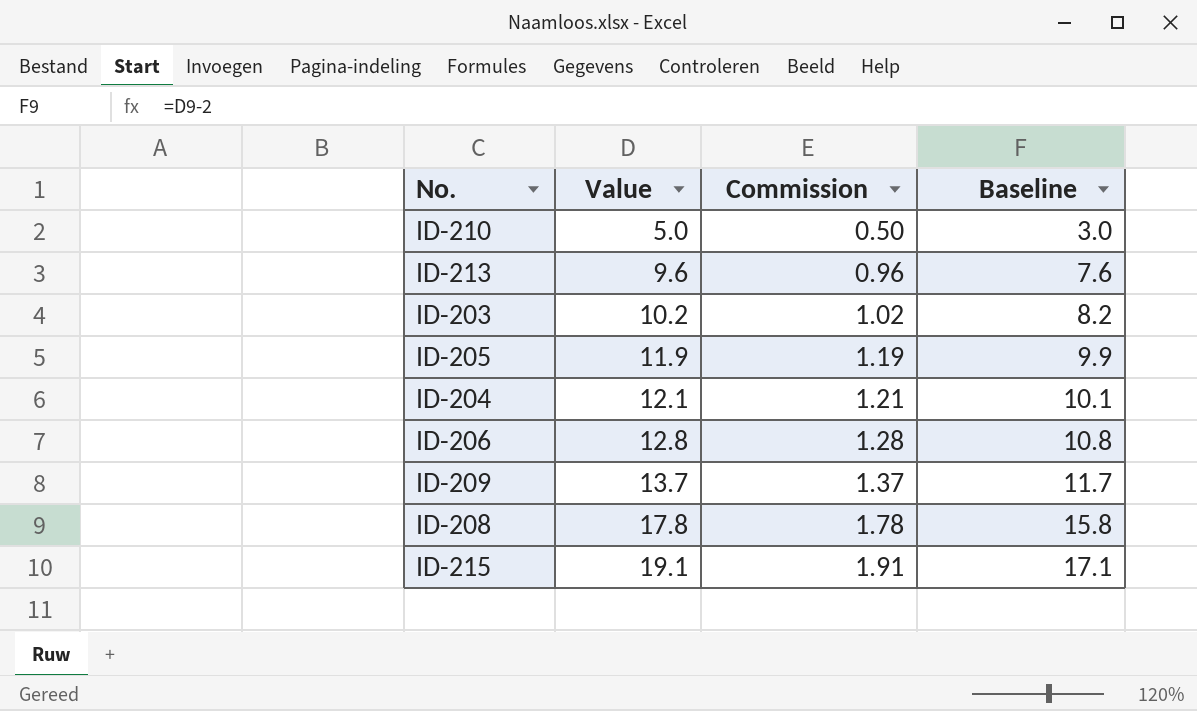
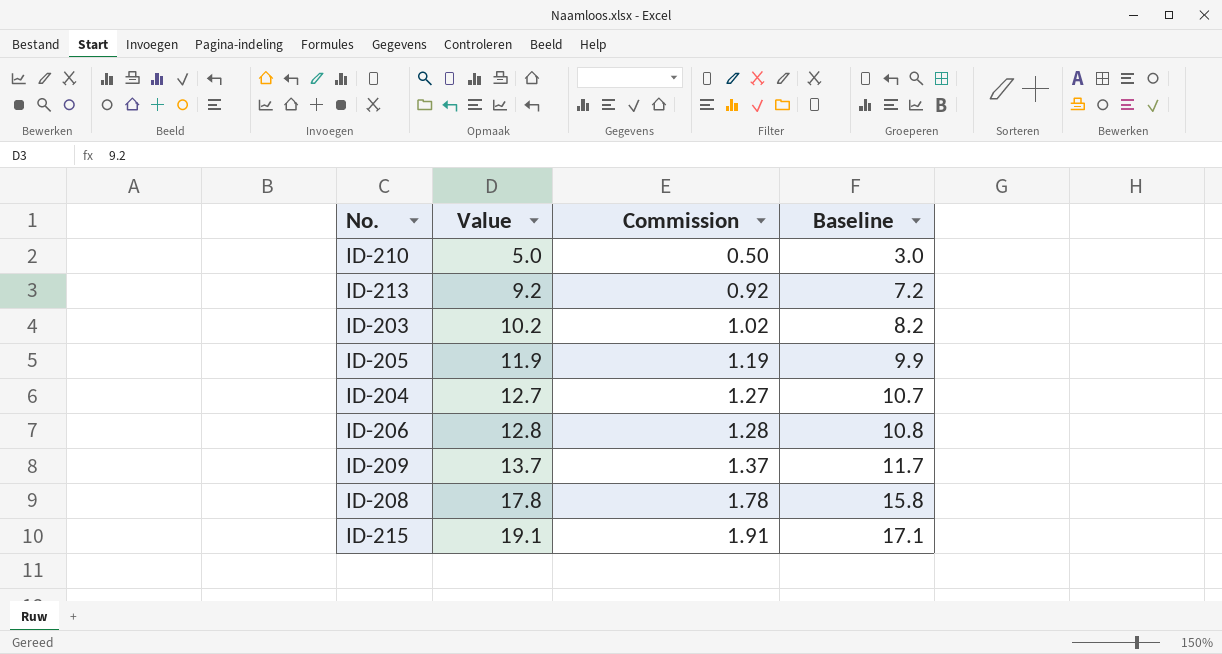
ID-213 | Value: 9.6 -> 9.2
ID-213 | Commission: 0.96 -> 0.92
ID-213 | Baseline: 7.6 -> 7.2
ID-204 | Value: 12.1 -> 12.7
ID-204 | Commission: 1.21 -> 1.27
ID-204 | Baseline: 10.1 -> 10.7

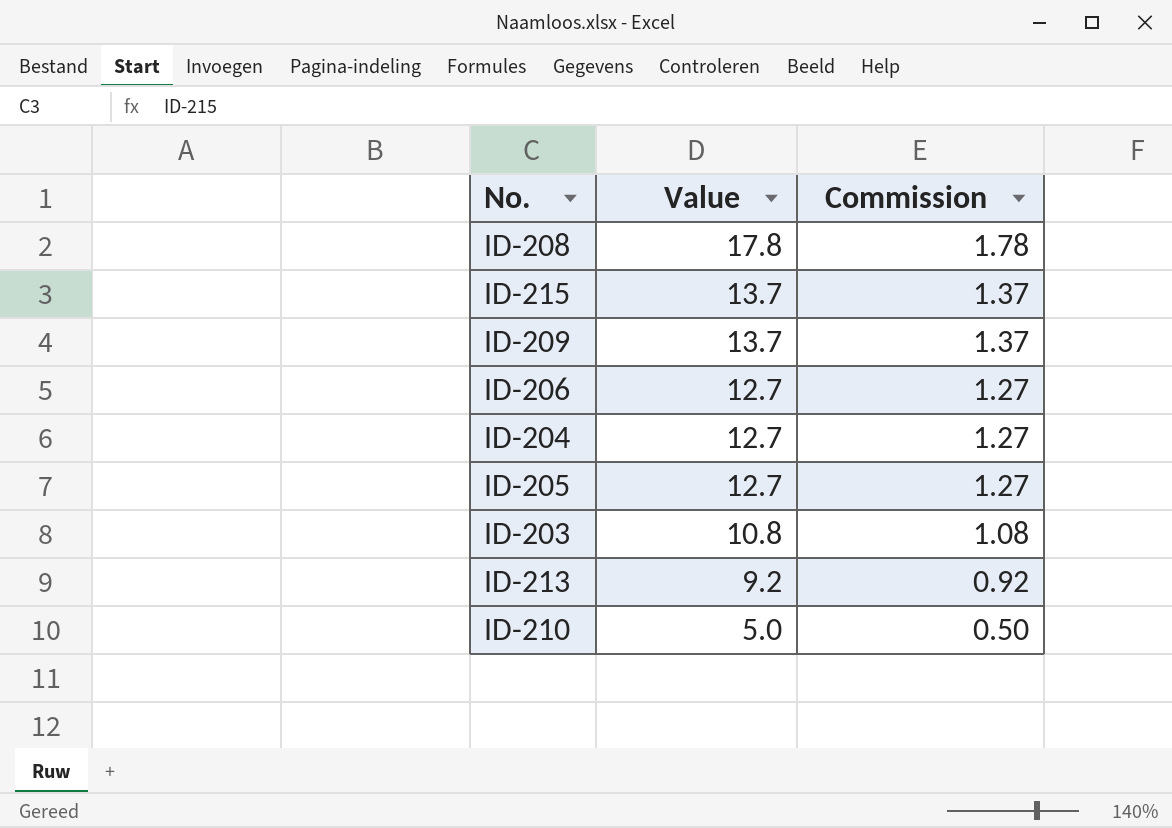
row order: Value ascending -> Value descending
column Baseline | formula: [Value] - 2 -> none
ID-215 | Value: 19.1 -> 13.7
ID-215 | Commission: 1.91 -> 1.37
ID-206 | Value: 12.8 -> 12.7
ID-206 | Commission: 1.28 -> 1.27
ID-205 | Value: 11.9 -> 12.7
ID-205 | Commission: 1.19 -> 1.27
ID-203 | Value: 10.2 -> 10.8
ID-203 | Commission: 1.02 -> 1.08

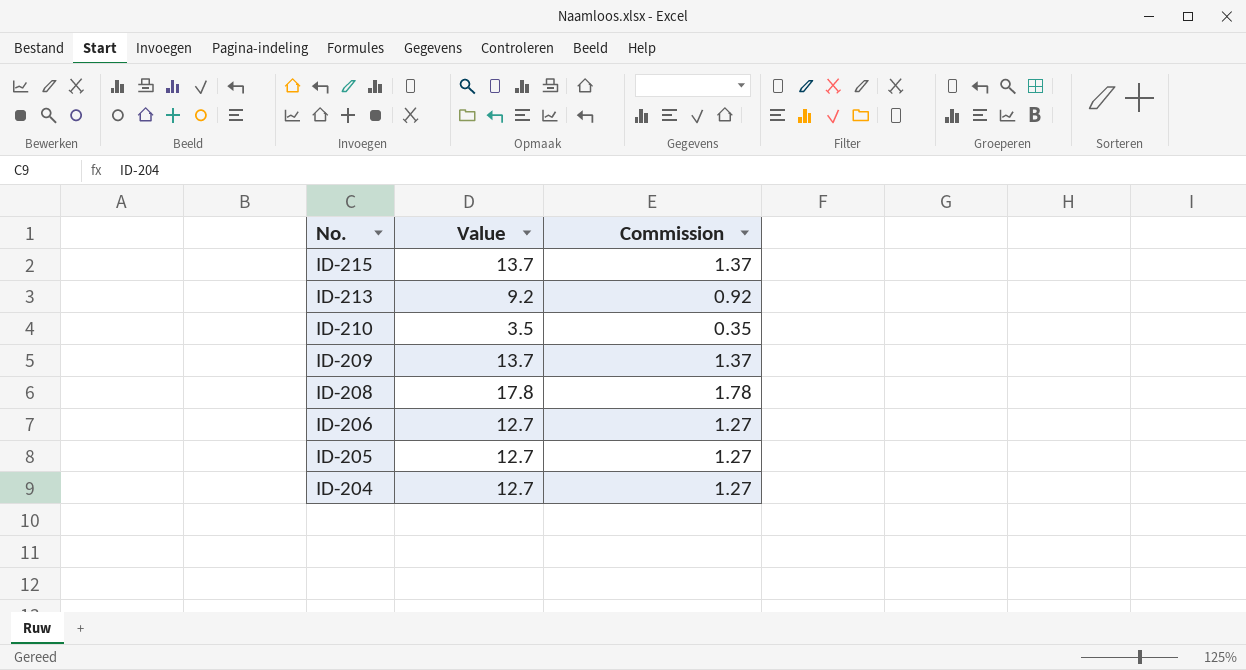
row order: Value descending -> No. descending
row ID-203: 10.8 | 1.08 -> none
ID-210 | Value: 5.0 -> 3.5
ID-210 | Commission: 0.50 -> 0.35

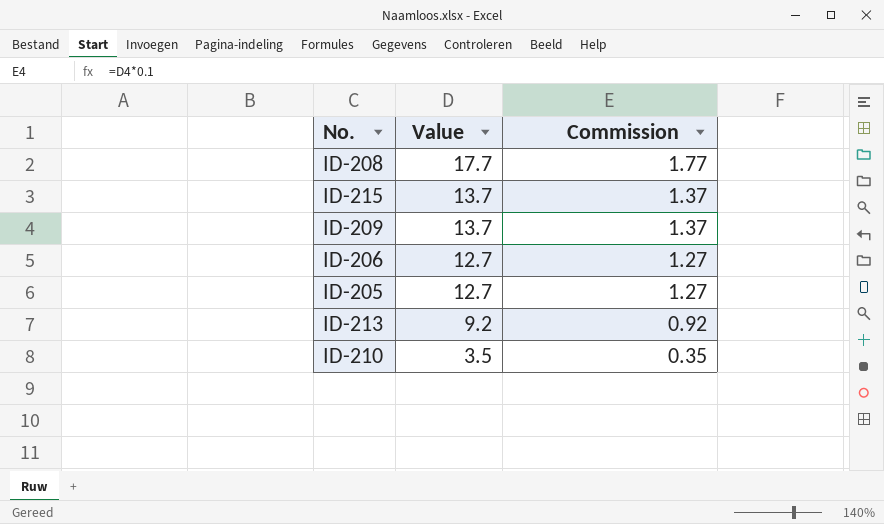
row order: No. descending -> Value descending
row ID-204: 12.7 | 1.27 -> none
ID-208 | Value: 17.8 -> 17.7
ID-208 | Commission: 1.78 -> 1.77

